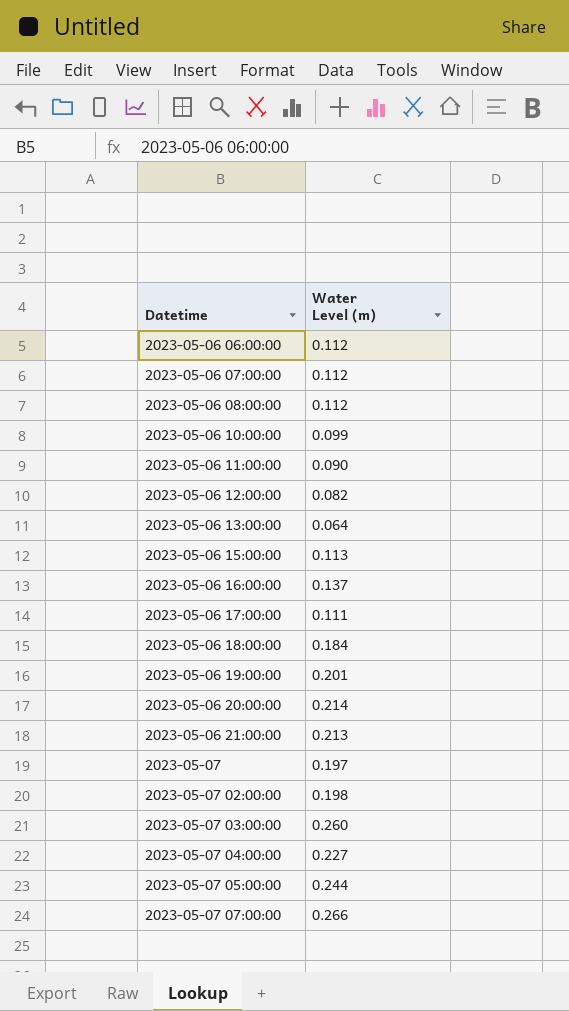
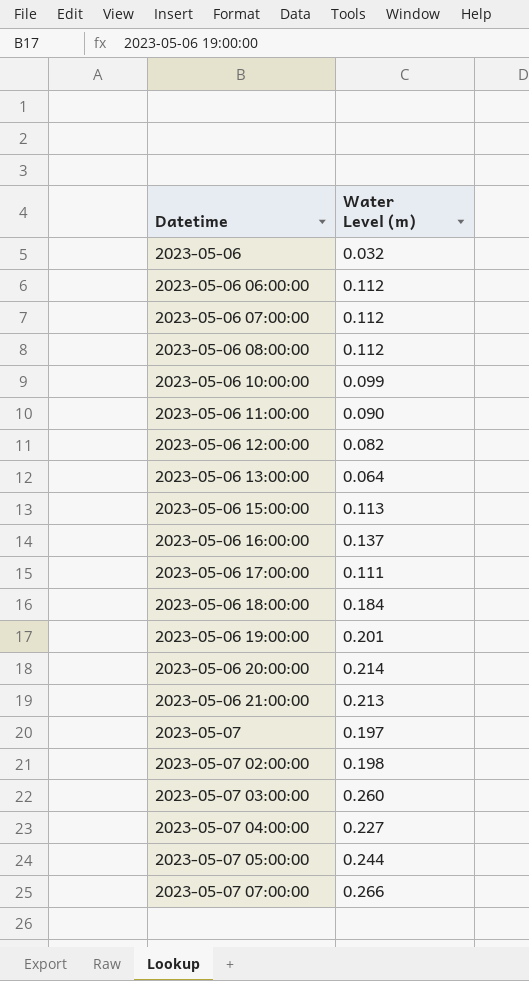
row 2023-05-06: none -> 0.032

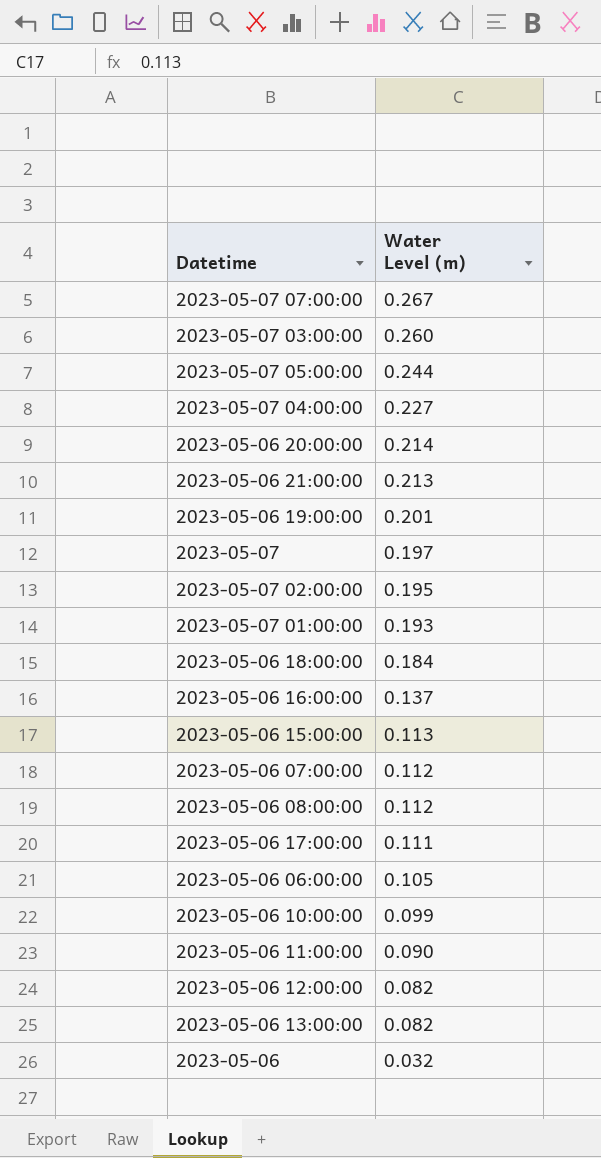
row order: Datetime ascending -> Water Level (m) descending
2023-05-07 07:00:00 | Water Level (m): 0.266 -> 0.267
2023-05-07 02:00:00 | Water Level (m): 0.198 -> 0.195
row 2023-05-07 01:00:00: none -> 0.193
2023-05-06 06:00:00 | Water Level (m): 0.112 -> 0.105
2023-05-06 13:00:00 | Water Level (m): 0.064 -> 0.082

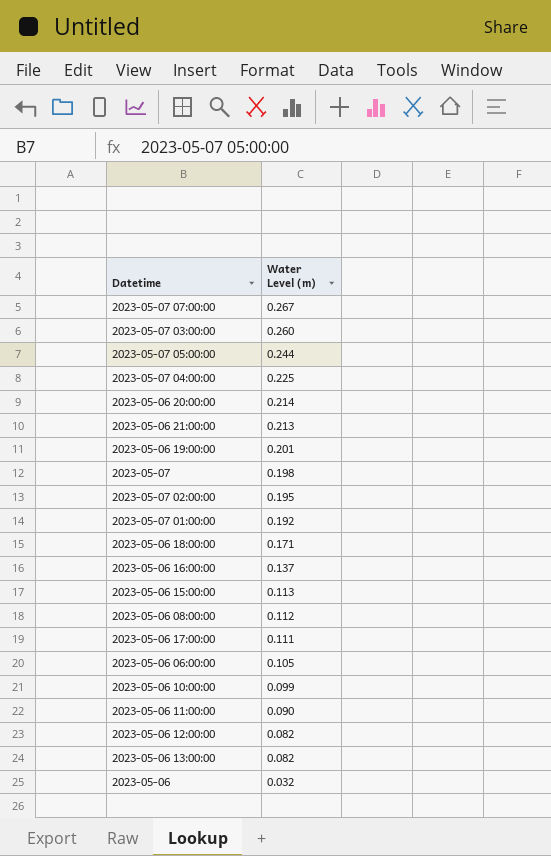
row 2023-05-06 07:00:00: 0.112 -> none
2023-05-07 04:00:00 | Water Level (m): 0.227 -> 0.225
2023-05-07 | Water Level (m): 0.197 -> 0.198
2023-05-07 01:00:00 | Water Level (m): 0.193 -> 0.192
2023-05-06 18:00:00 | Water Level (m): 0.184 -> 0.171

